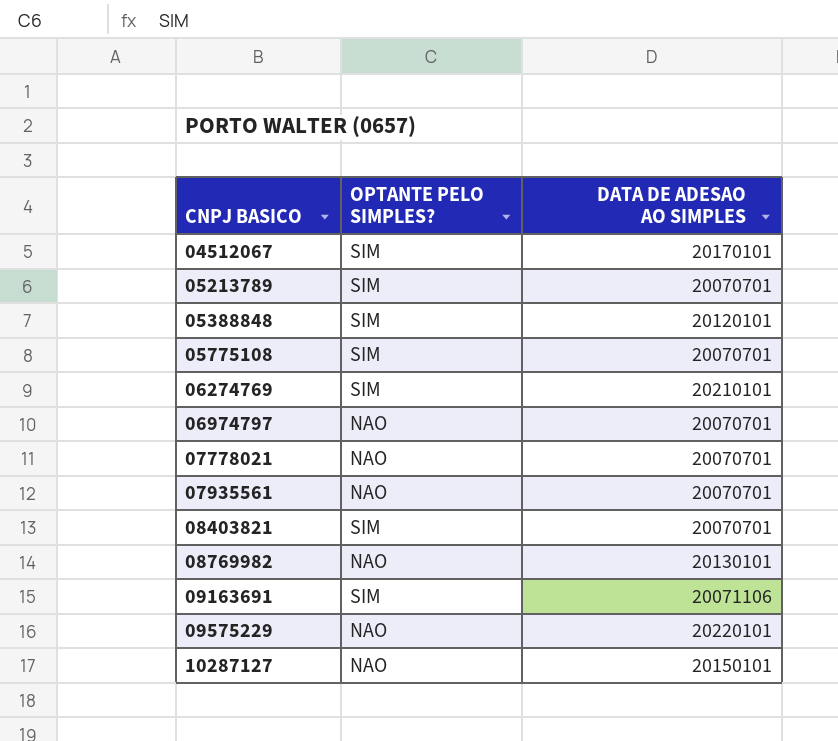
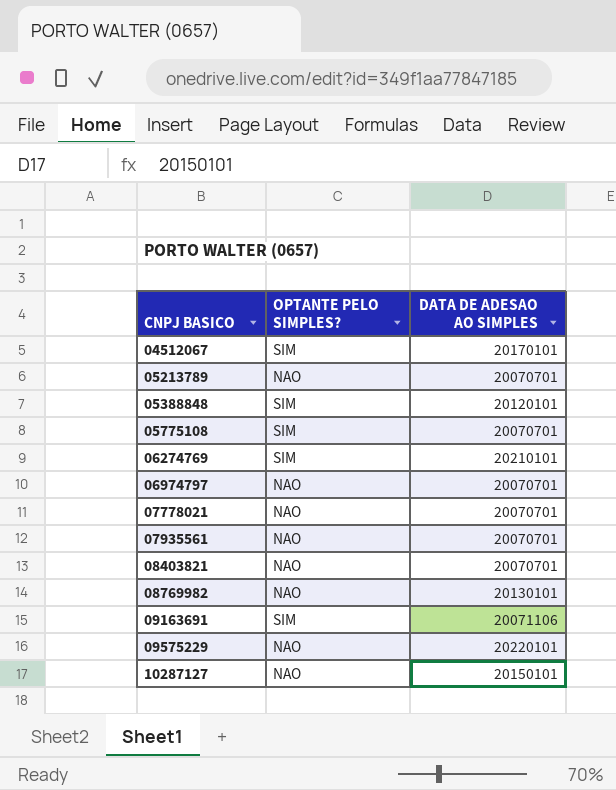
05213789 | OPTANTE PELO SIMPLES?: SIM -> NAO
08403821 | OPTANTE PELO SIMPLES?: SIM -> NAO

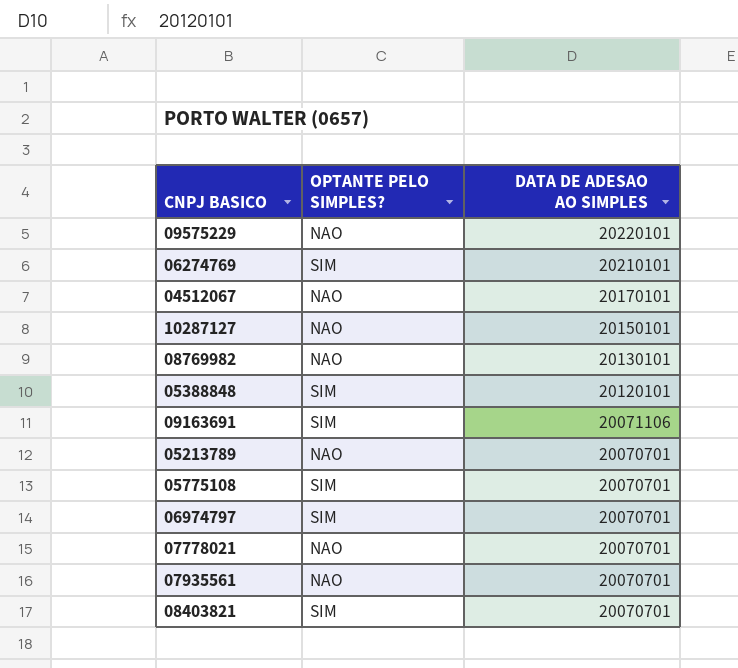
row order: CNPJ BASICO ascending -> DATA DE ADESAO AO SIMPLES descending
04512067 | OPTANTE PELO SIMPLES?: SIM -> NAO
06974797 | OPTANTE PELO SIMPLES?: NAO -> SIM
08403821 | OPTANTE PELO SIMPLES?: NAO -> SIM

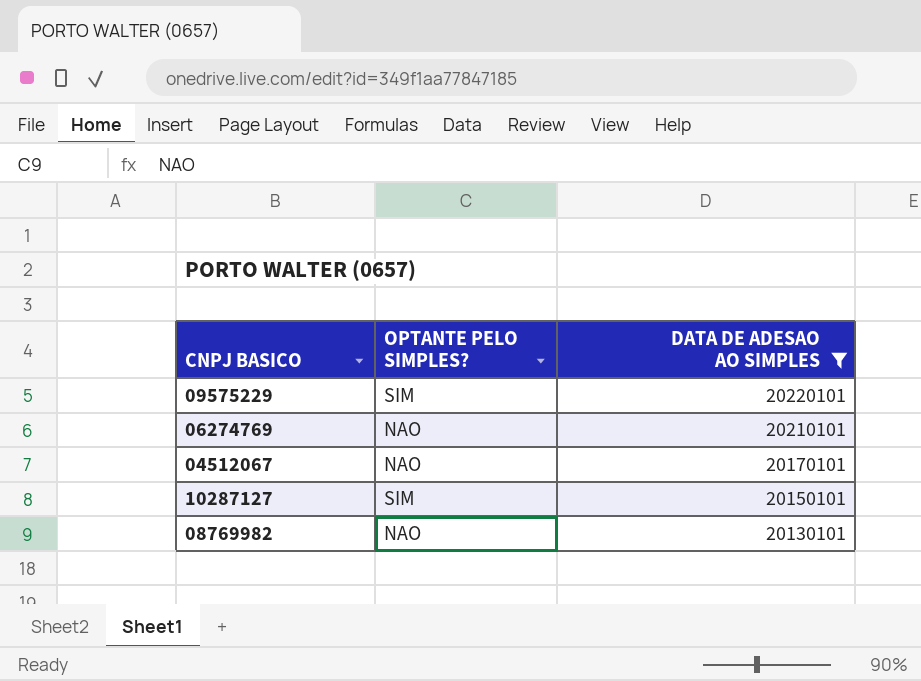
filter: none -> DATA DE ADESAO AO SIMPLES >= 20130101
09575229 | OPTANTE PELO SIMPLES?: NAO -> SIM
06274769 | OPTANTE PELO SIMPLES?: SIM -> NAO
10287127 | OPTANTE PELO SIMPLES?: NAO -> SIM

